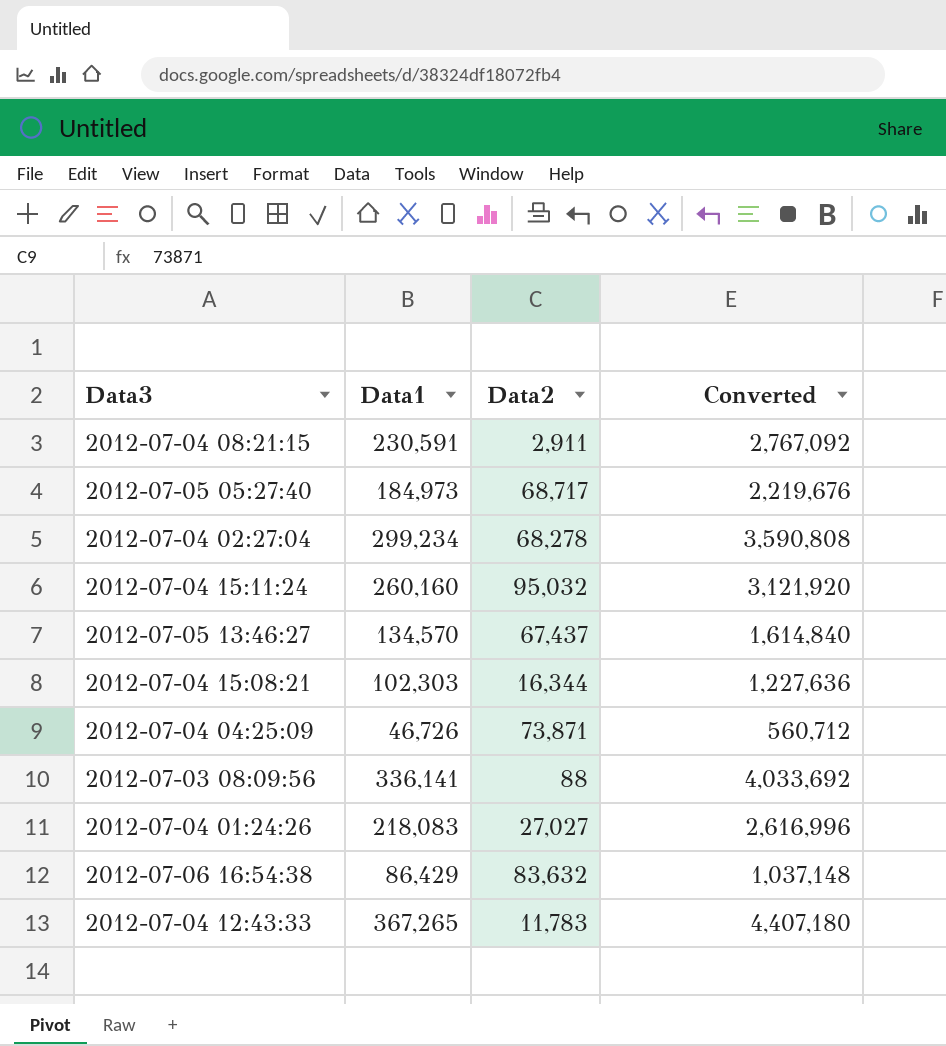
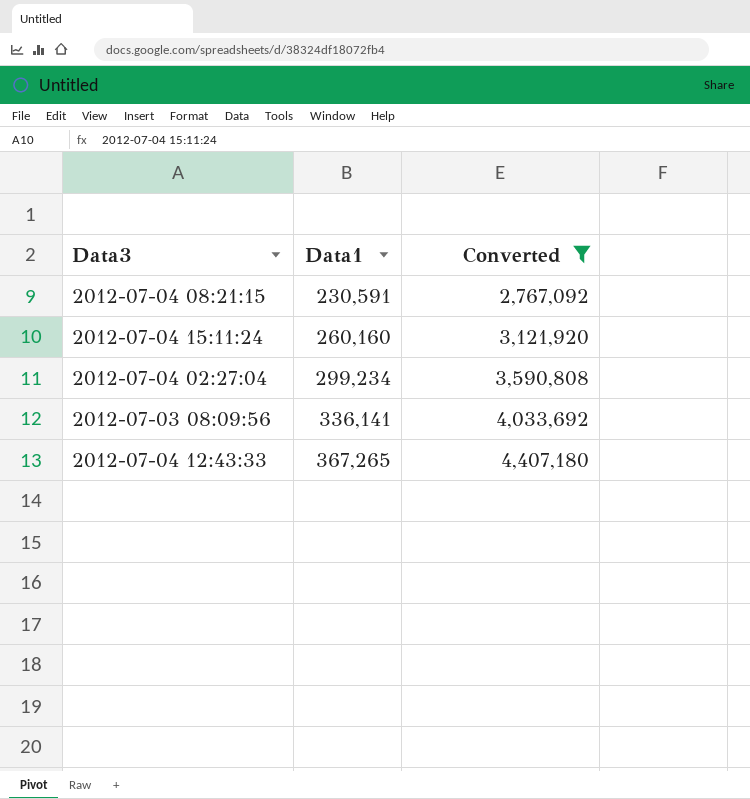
filter: none -> Converted >= 2,767,092
row order: none -> Data1 ascending
column Data2 | position: 3 -> none

